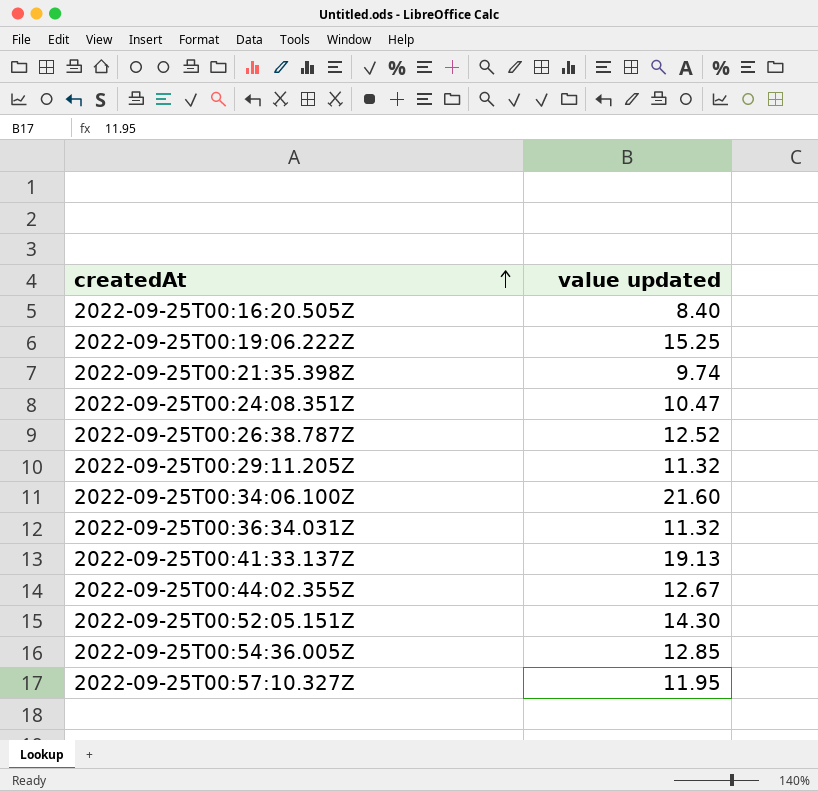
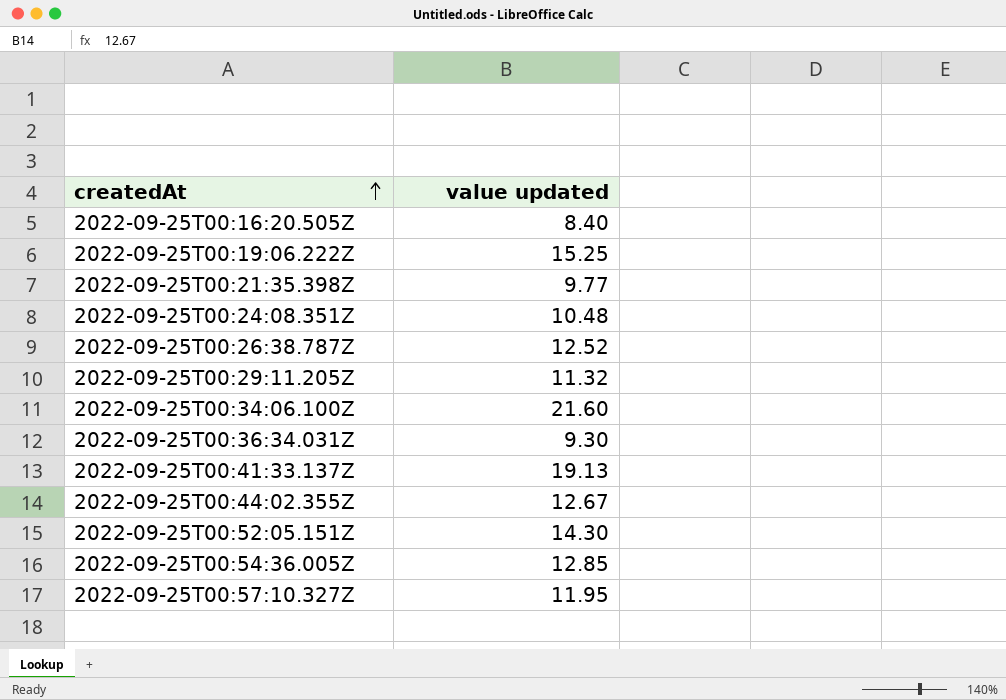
2022-09-25T00:21:35.398Z | value updated: 9.74 -> 9.77
2022-09-25T00:24:08.351Z | value updated: 10.47 -> 10.48
2022-09-25T00:36:34.031Z | value updated: 11.32 -> 9.30

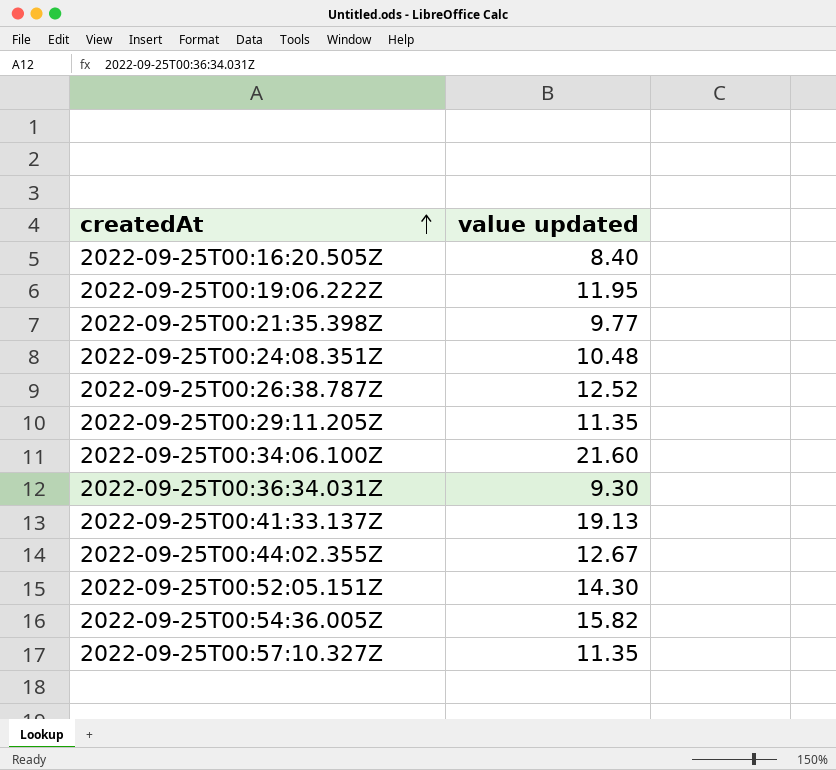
2022-09-25T00:19:06.222Z | value updated: 15.25 -> 11.95
2022-09-25T00:29:11.205Z | value updated: 11.32 -> 11.35
2022-09-25T00:54:36.005Z | value updated: 12.85 -> 15.82
2022-09-25T00:57:10.327Z | value updated: 11.95 -> 11.35

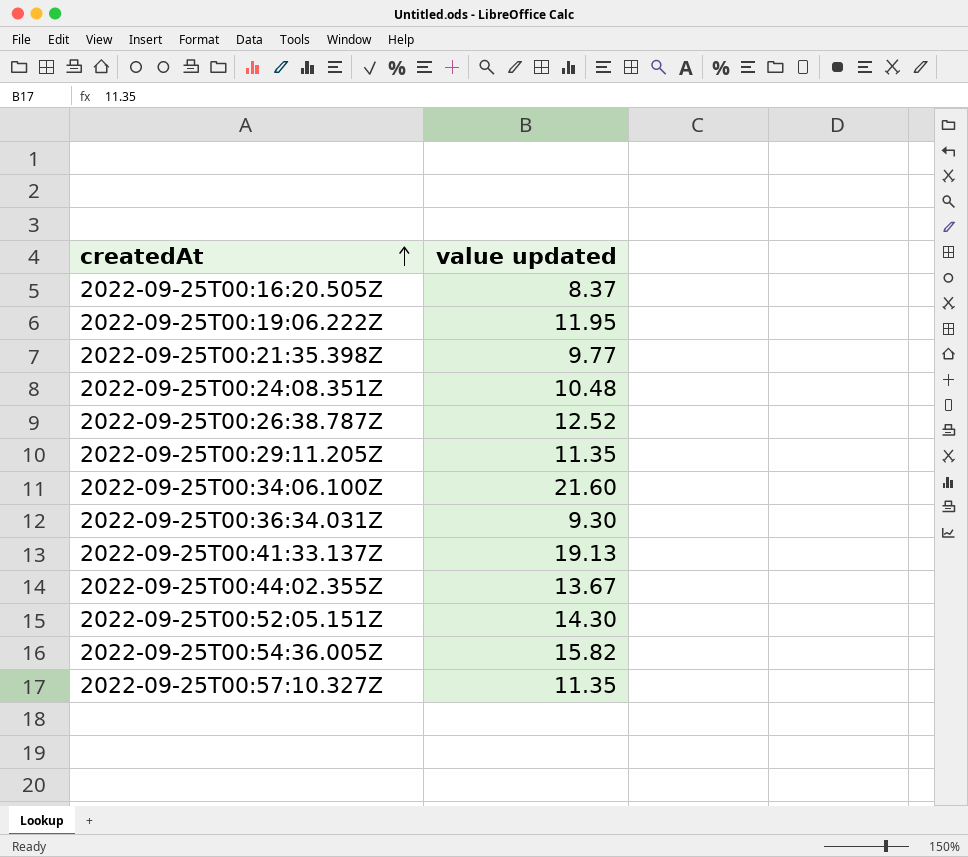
2022-09-25T00:16:20.505Z | value updated: 8.40 -> 8.37
2022-09-25T00:44:02.355Z | value updated: 12.67 -> 13.67

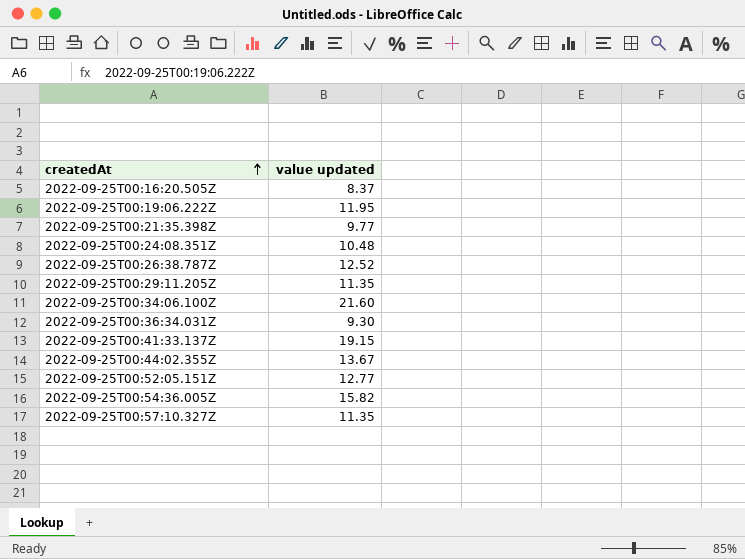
2022-09-25T00:41:33.137Z | value updated: 19.13 -> 19.15
2022-09-25T00:52:05.151Z | value updated: 14.30 -> 12.77

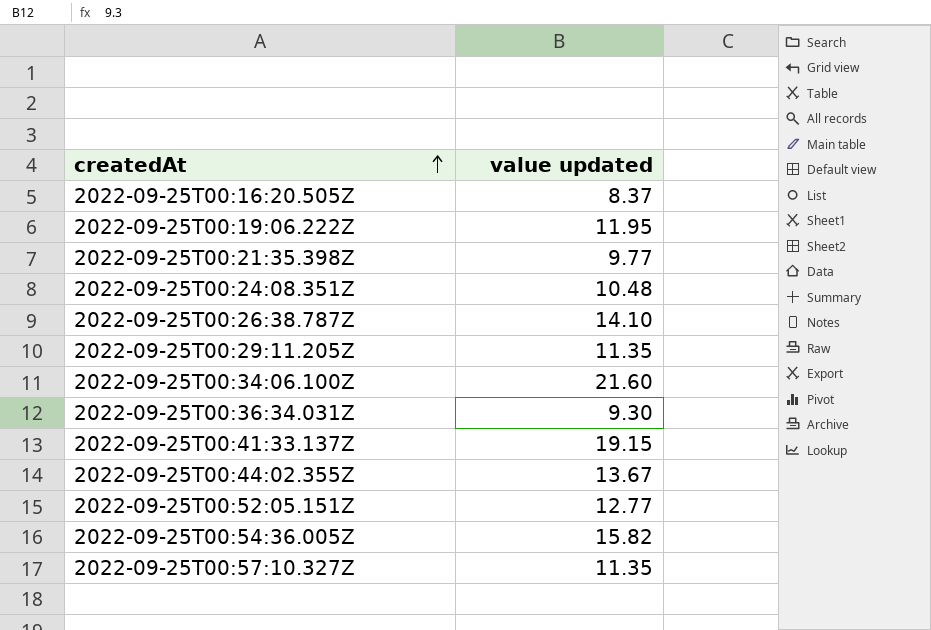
2022-09-25T00:26:38.787Z | value updated: 12.52 -> 14.10

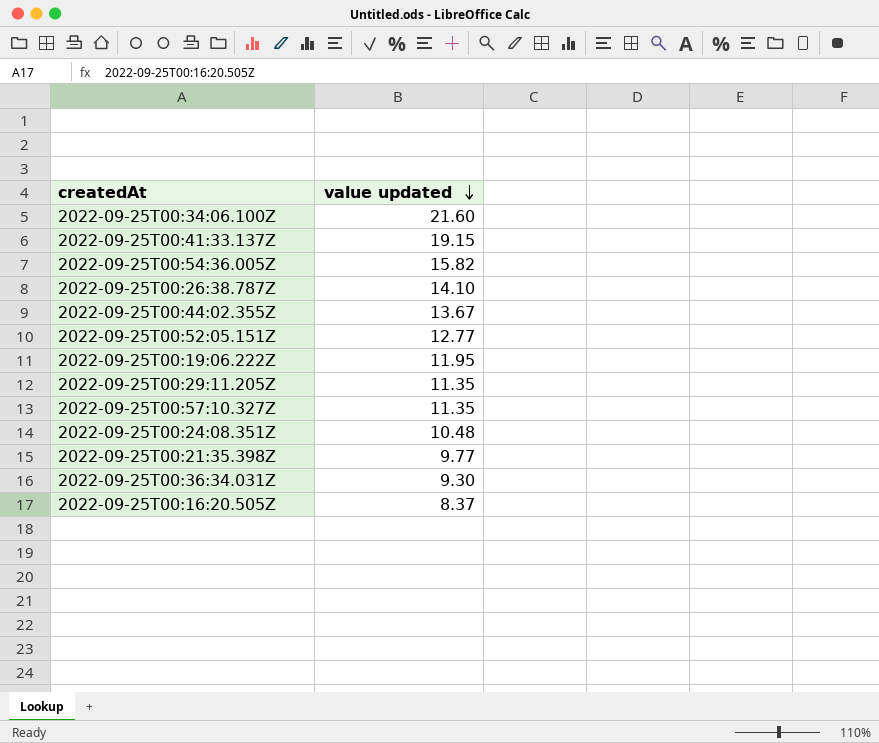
row order: createdAt ascending -> value updated descending

